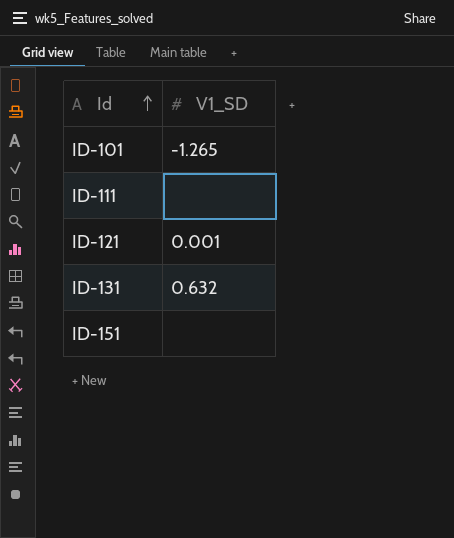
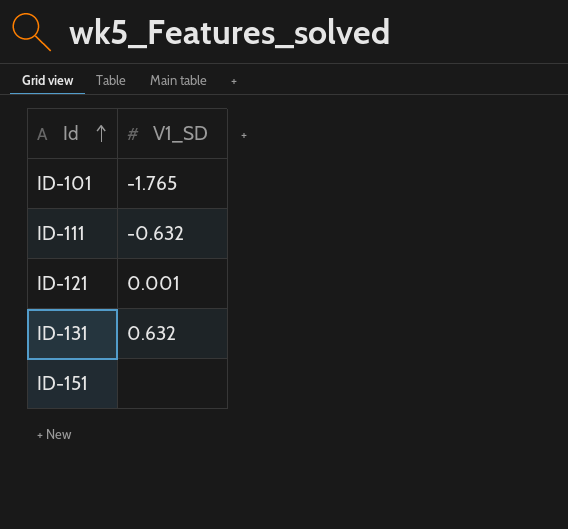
ID-101 | V1_SD: -1.265 -> -1.765
ID-111 | V1_SD: none -> -0.632

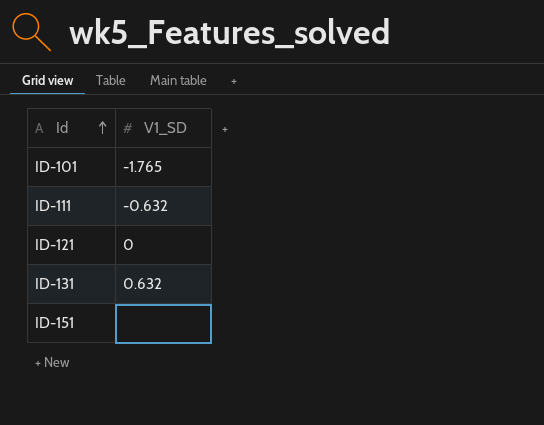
ID-121 | V1_SD: 0.001 -> 0

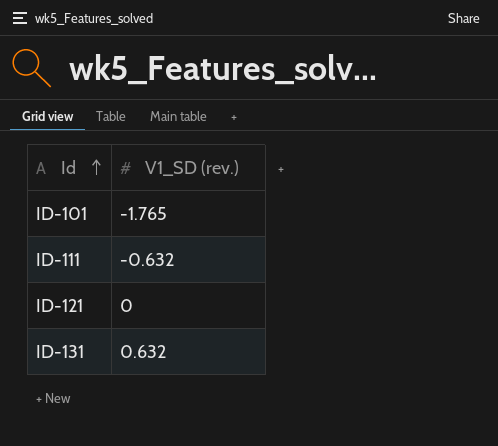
column name: V1_SD -> V1_SD (rev.)
row ID-151: none -> none

